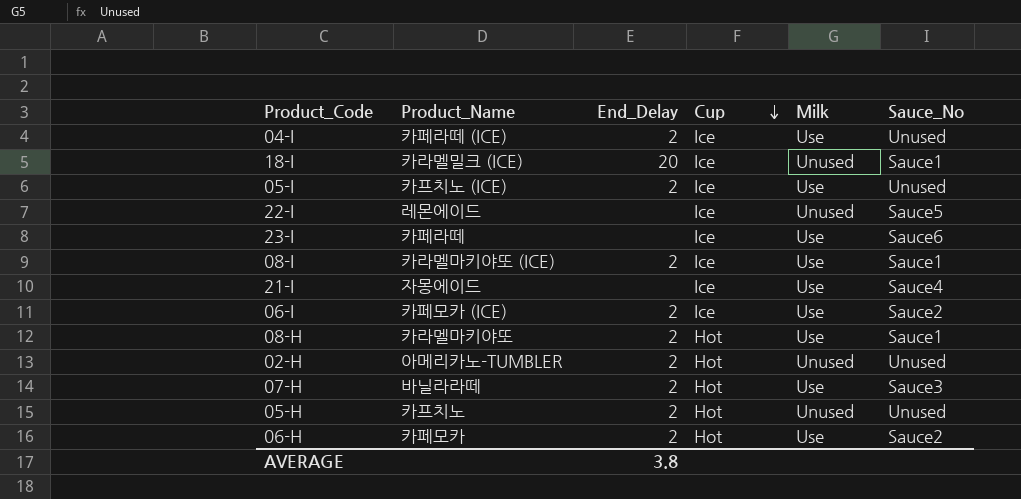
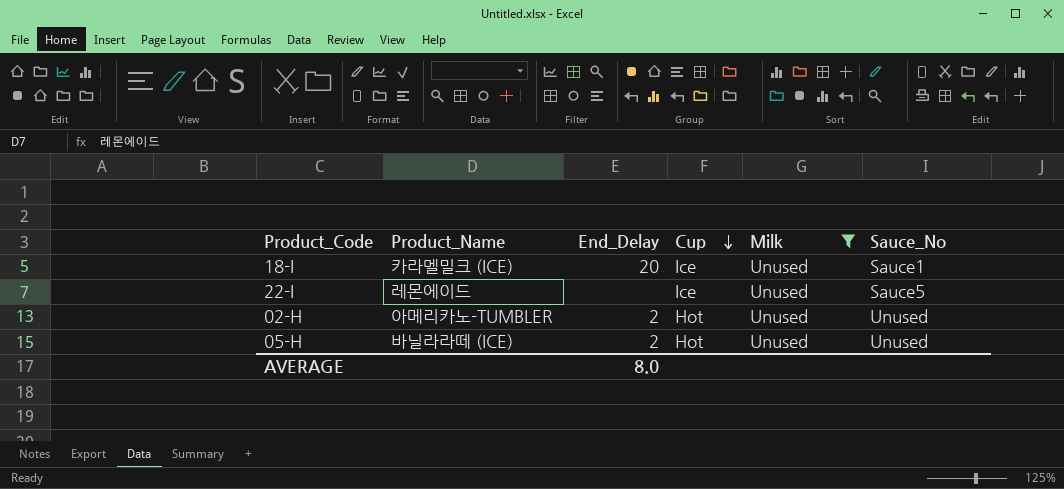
filter: none -> Milk = Unused
05-H | Product_Name: 카프치노 -> 바닐라라떼 (ICE)
AVERAGE | End_Delay: 3.8 -> 8.0

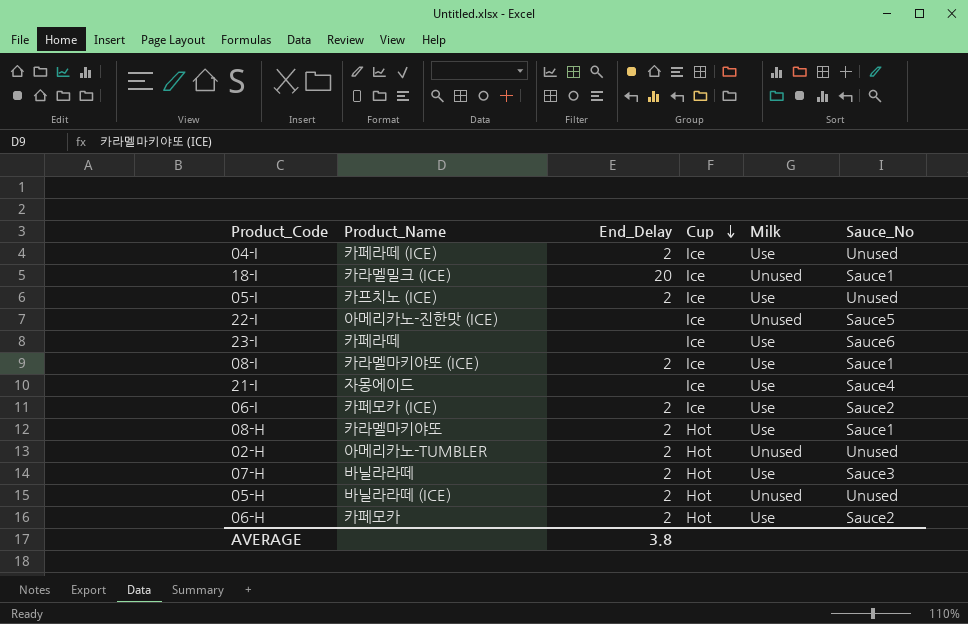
filter: Milk = Unused -> none
22-I | Product_Name: 레몬에이드 -> 아메리카노-진한맛 (ICE)
AVERAGE | End_Delay: 8.0 -> 3.8

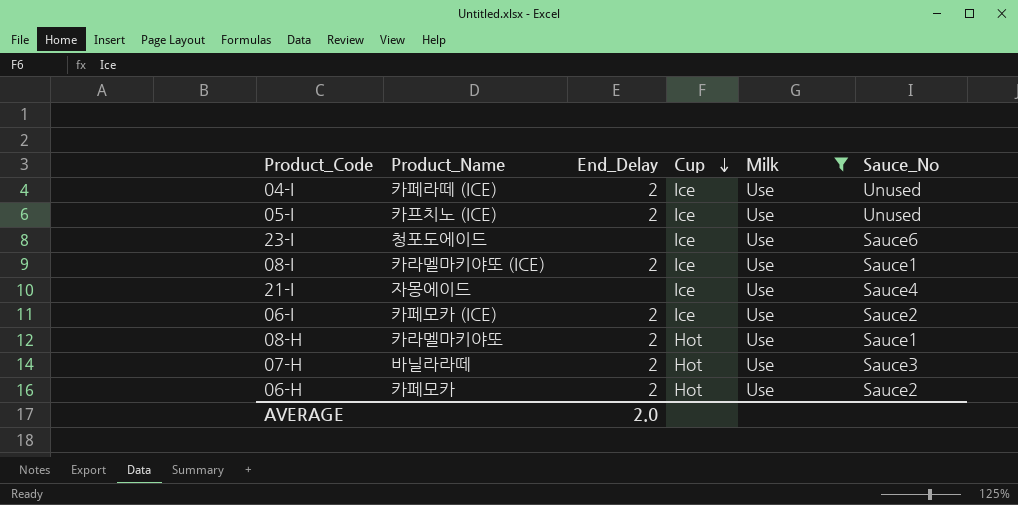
filter: none -> Milk = Use
23-I | Product_Name: 카페라떼 -> 청포도에이드
AVERAGE | End_Delay: 3.8 -> 2.0

